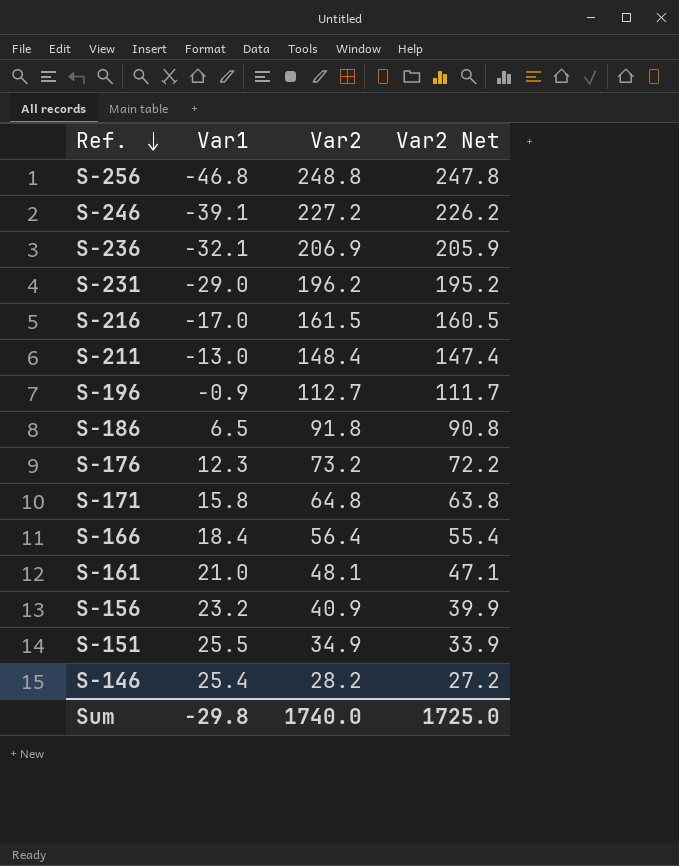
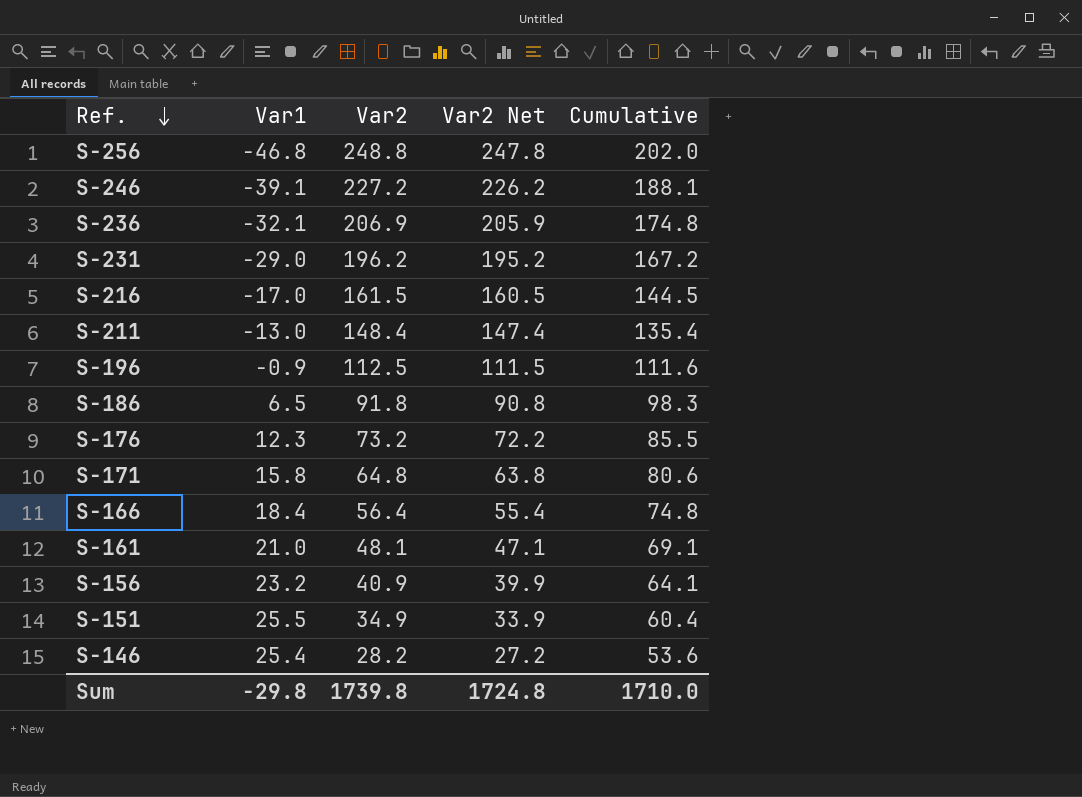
column Cumulative | formula: none -> [Var1] + [Var2]
S-196 | Var2: 112.7 -> 112.5
S-196 | Var2 Net: 111.7 -> 111.5
Sum | Var2: 1740.0 -> 1739.8
Sum | Var2 Net: 1725.0 -> 1724.8

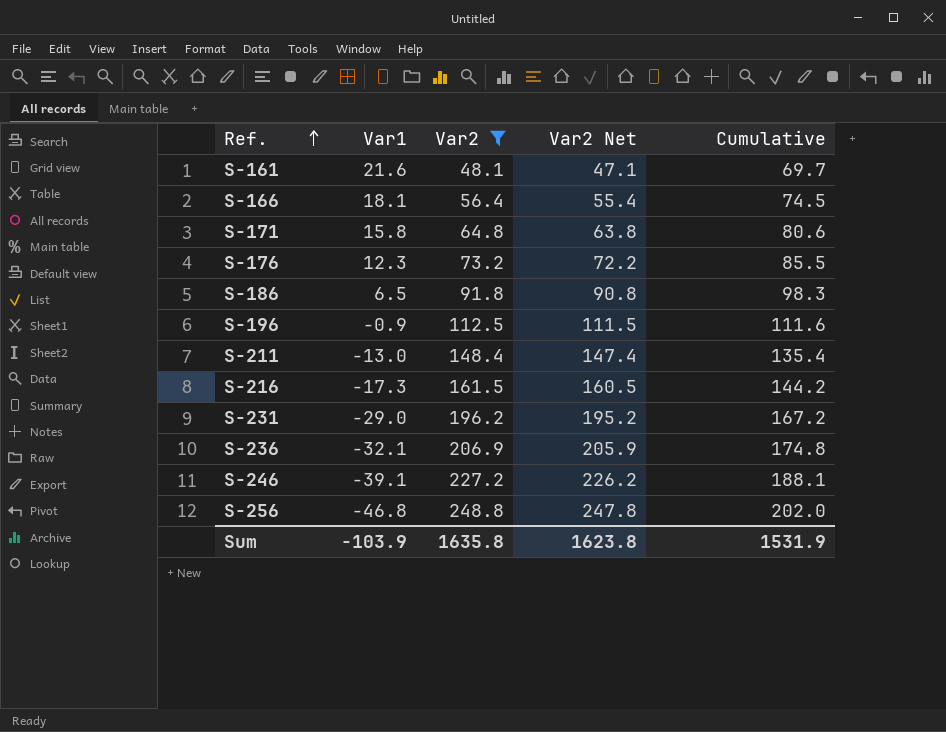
filter: none -> Var2 >= 48.1
row order: Ref. descending -> Ref. ascending
S-161 | Var1: 21.0 -> 21.6
S-161 | Cumulative: 69.1 -> 69.7
S-166 | Var1: 18.4 -> 18.1
S-166 | Cumulative: 74.8 -> 74.5
S-216 | Var1: -17.0 -> -17.3
S-216 | Cumulative: 144.5 -> 144.2
Sum | Var1: -29.8 -> -103.9
Sum | Var2: 1739.8 -> 1635.8
Sum | Var2 Net: 1724.8 -> 1623.8
Sum | Cumulative: 1710.0 -> 1531.9

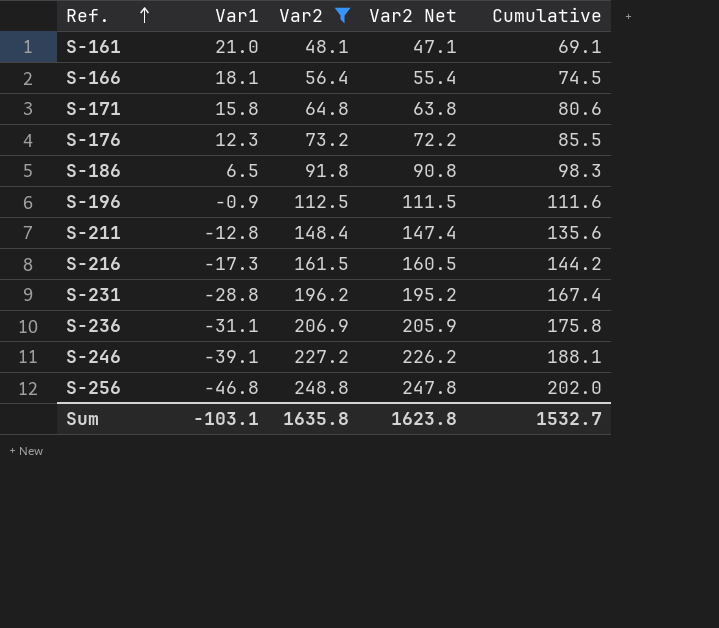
S-161 | Var1: 21.6 -> 21.0
S-161 | Cumulative: 69.7 -> 69.1
S-211 | Var1: -13.0 -> -12.8
S-211 | Cumulative: 135.4 -> 135.6
S-231 | Var1: -29.0 -> -28.8
S-231 | Cumulative: 167.2 -> 167.4
S-236 | Var1: -32.1 -> -31.1
S-236 | Cumulative: 174.8 -> 175.8
Sum | Var1: -103.9 -> -103.1
Sum | Cumulative: 1531.9 -> 1532.7

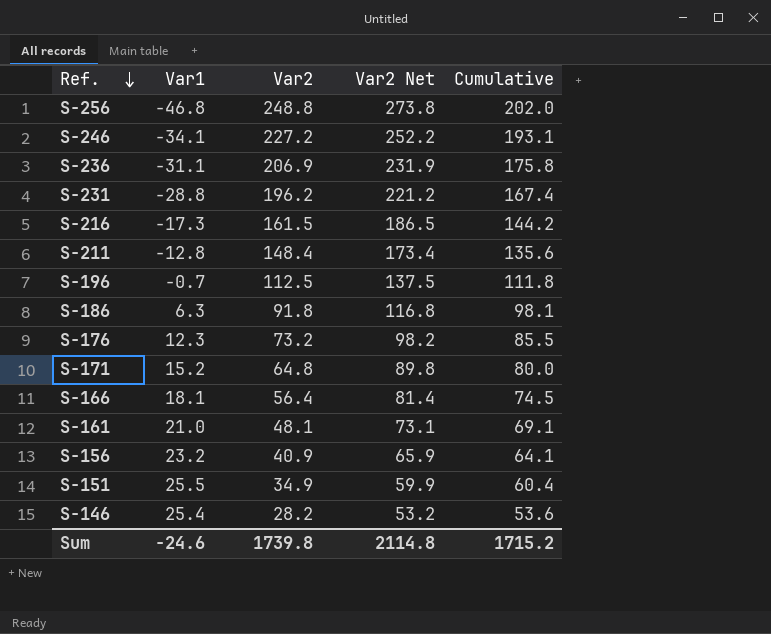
filter: Var2 >= 48.1 -> none
row order: Ref. ascending -> Ref. descending
column Var2 Net | formula: [Var2] - 1 -> [Var2] + 25
S-246 | Var1: -39.1 -> -34.1
S-246 | Cumulative: 188.1 -> 193.1
S-196 | Var1: -0.9 -> -0.7
S-196 | Cumulative: 111.6 -> 111.8
S-186 | Var1: 6.5 -> 6.3
S-186 | Cumulative: 98.3 -> 98.1
S-171 | Var1: 15.8 -> 15.2
S-171 | Cumulative: 80.6 -> 80.0
Sum | Var1: -103.1 -> -24.6
Sum | Var2: 1635.8 -> 1739.8
Sum | Var2 Net: 1623.8 -> 2114.8
Sum | Cumulative: 1532.7 -> 1715.2

